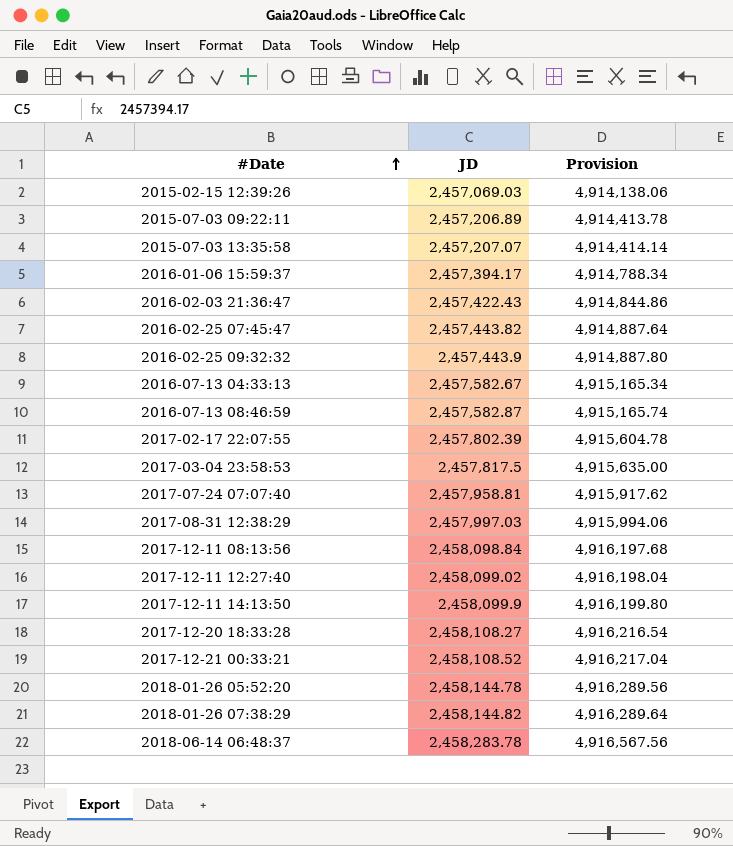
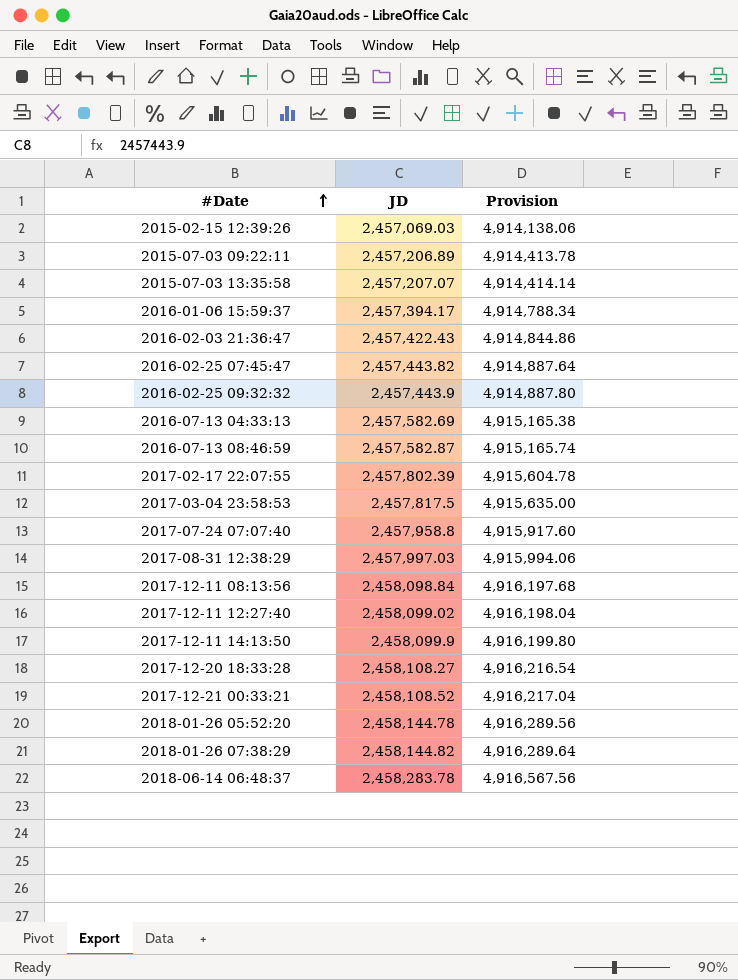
2016-07-13 04:33:13 | JD: 2,457,582.67 -> 2,457,582.69
2016-07-13 04:33:13 | Provision: 4,915,165.34 -> 4,915,165.38
2017-07-24 07:07:40 | JD: 2,457,958.81 -> 2,457,958.8
2017-07-24 07:07:40 | Provision: 4,915,917.62 -> 4,915,917.60

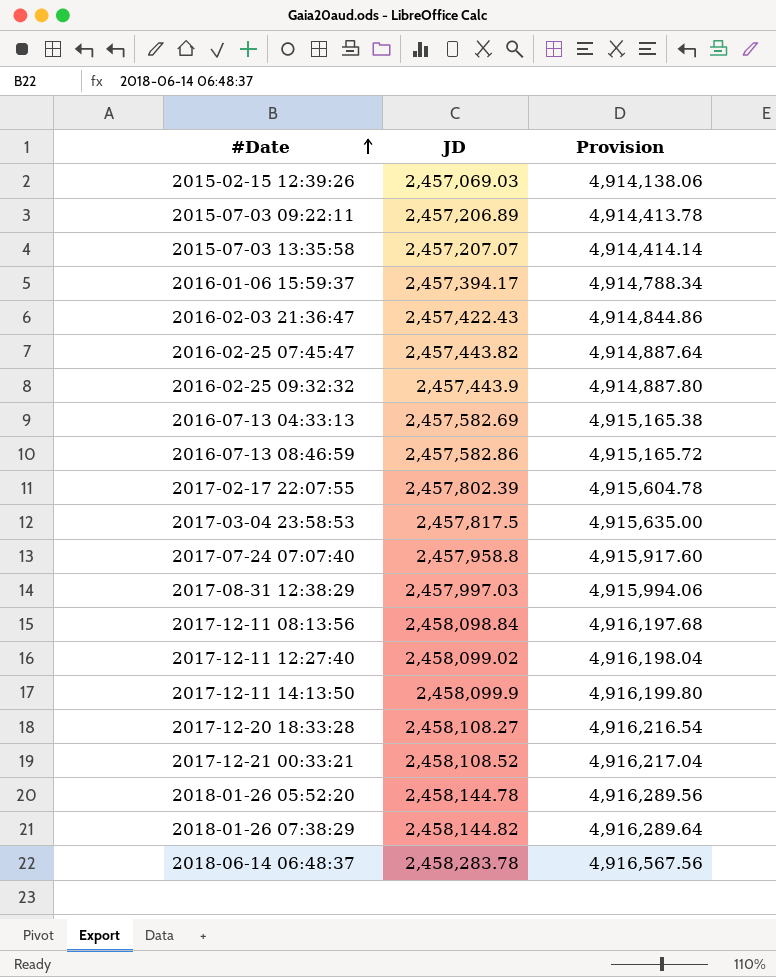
2016-07-13 08:46:59 | JD: 2,457,582.87 -> 2,457,582.86
2016-07-13 08:46:59 | Provision: 4,915,165.74 -> 4,915,165.72

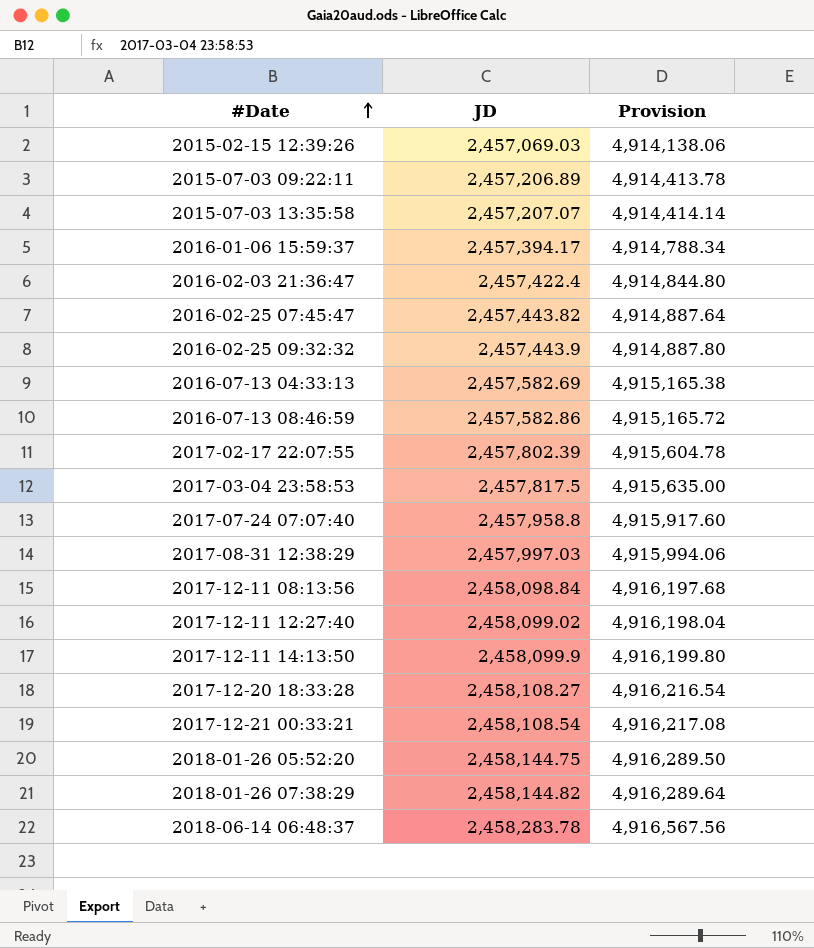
2016-02-03 21:36:47 | JD: 2,457,422.43 -> 2,457,422.4
2016-02-03 21:36:47 | Provision: 4,914,844.86 -> 4,914,844.80
2017-12-21 00:33:21 | JD: 2,458,108.52 -> 2,458,108.54
2017-12-21 00:33:21 | Provision: 4,916,217.04 -> 4,916,217.08
2018-01-26 05:52:20 | JD: 2,458,144.78 -> 2,458,144.75
2018-01-26 05:52:20 | Provision: 4,916,289.56 -> 4,916,289.50

